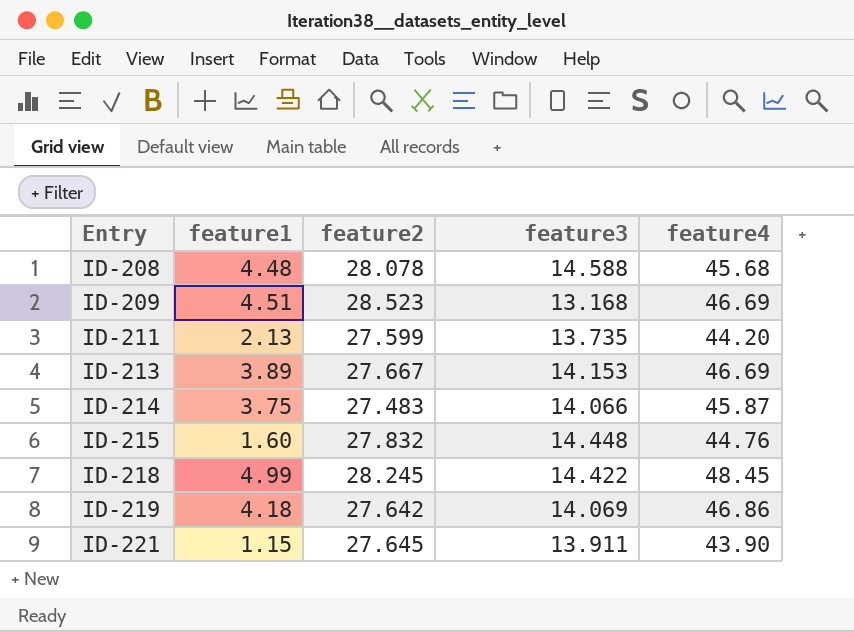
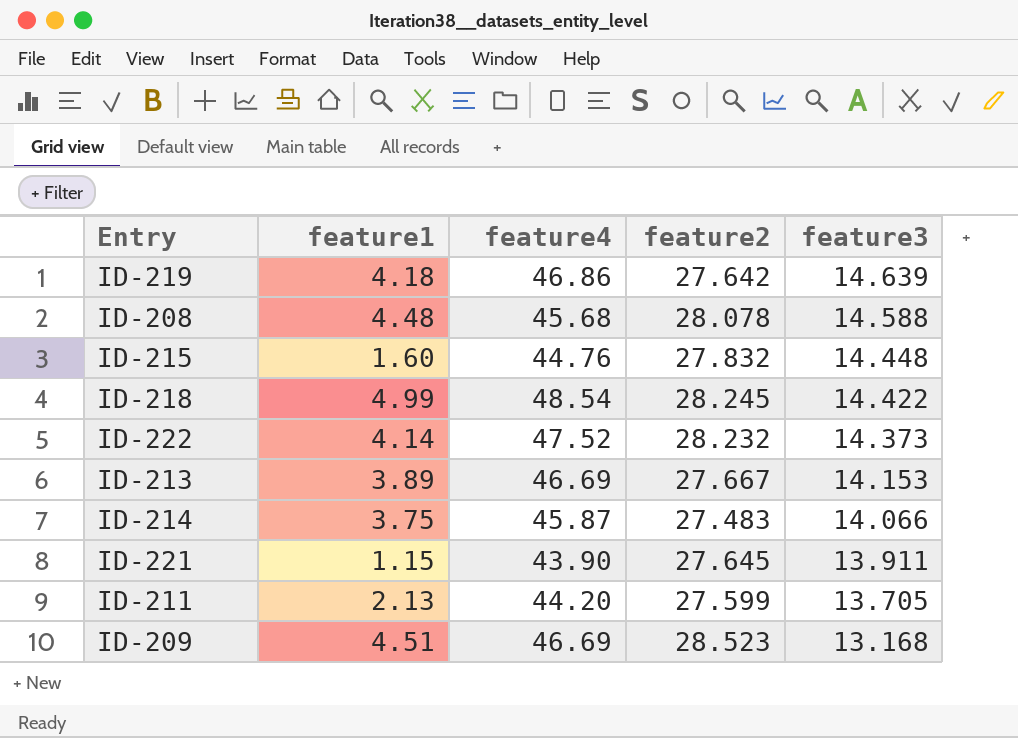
row order: Entry ascending -> feature3 descending
column feature4 | position: 5 -> 3
ID-219 | feature3: 14.069 -> 14.639
ID-218 | feature4: 48.45 -> 48.54
row ID-222: none -> 4.14 | 47.52 | 28.232 | 14.373
ID-211 | feature3: 13.735 -> 13.705

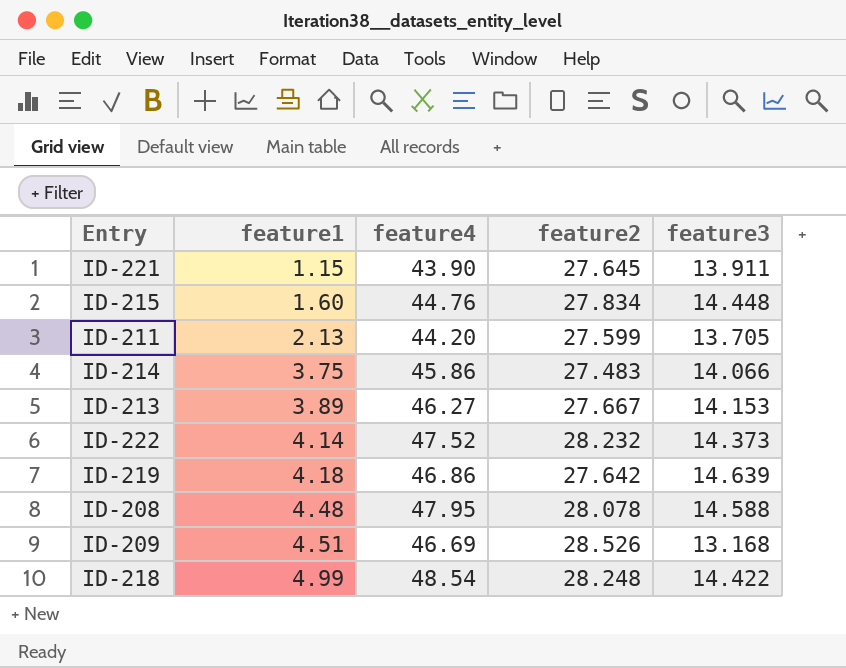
row order: feature3 descending -> feature1 ascending
ID-215 | feature2: 27.832 -> 27.834
ID-214 | feature4: 45.87 -> 45.86
ID-213 | feature4: 46.69 -> 46.27
ID-208 | feature4: 45.68 -> 47.95
ID-209 | feature2: 28.523 -> 28.526
ID-218 | feature2: 28.245 -> 28.248

